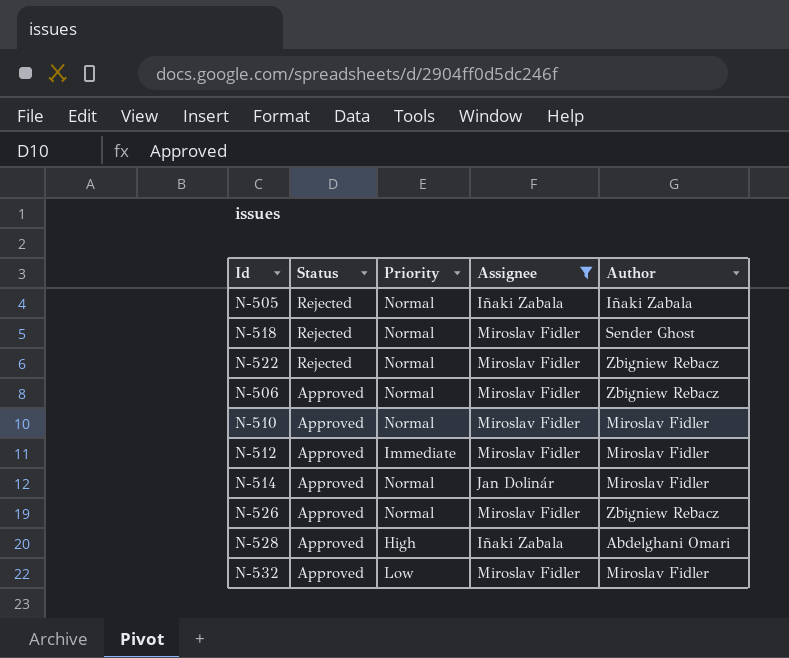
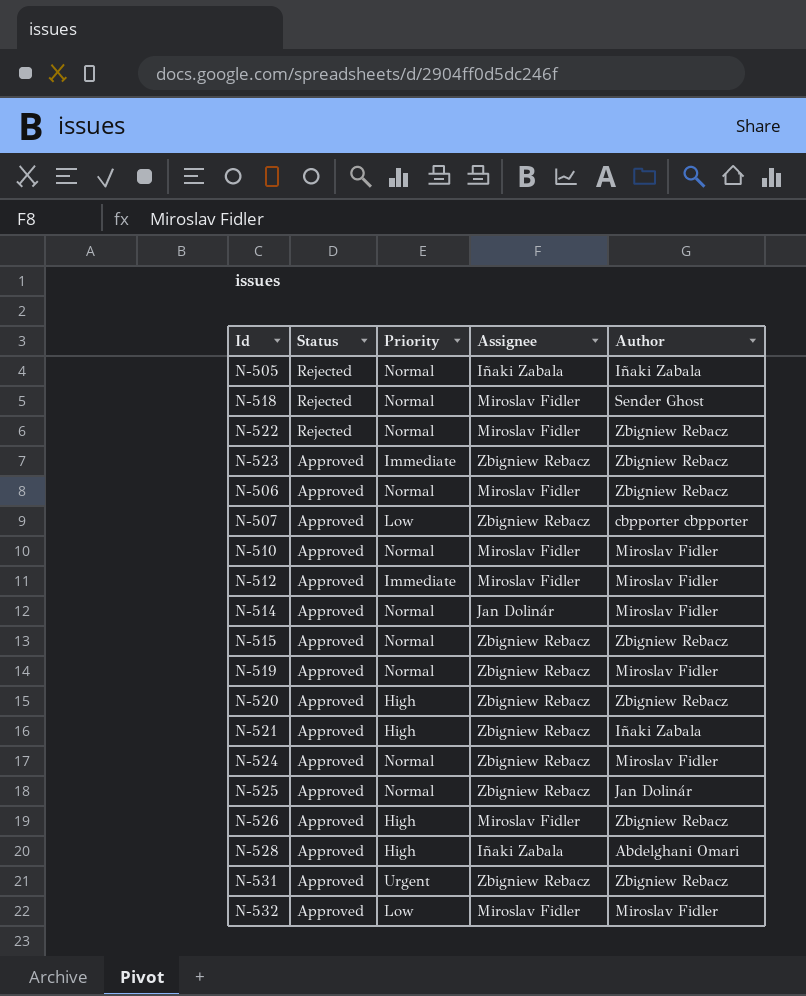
filter: Assignee != Zbigniew Rebacz -> none
N-526 | Priority: Normal -> High

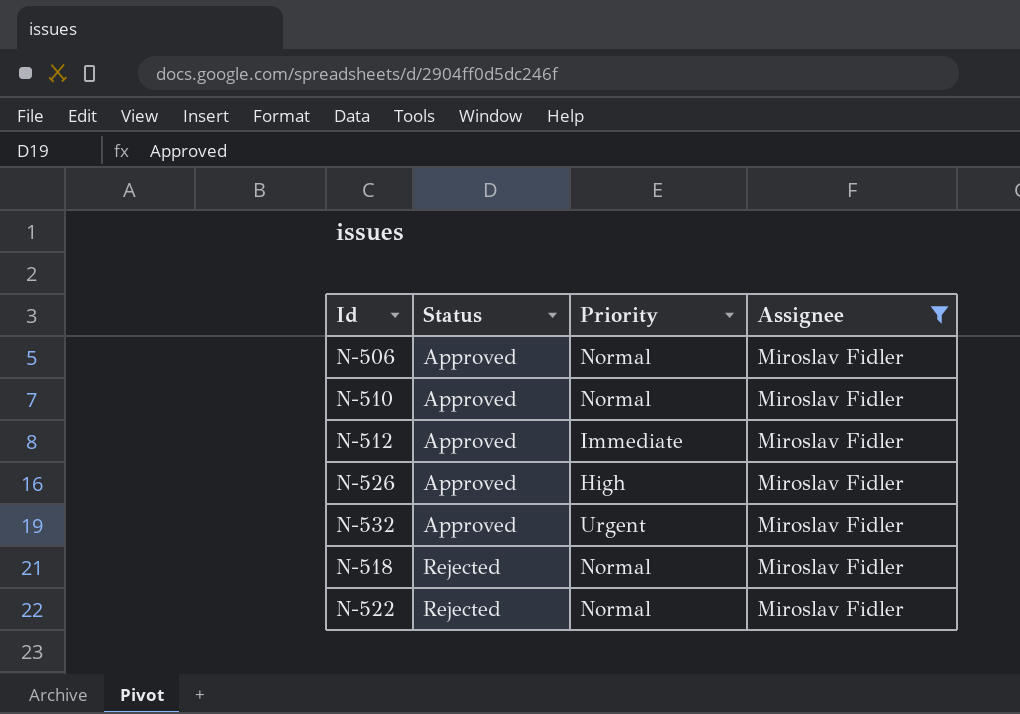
filter: none -> Assignee = Miroslav Fidler
row order: Status descending -> Status ascending
column Author | position: 5 -> none
N-532 | Priority: Low -> Urgent

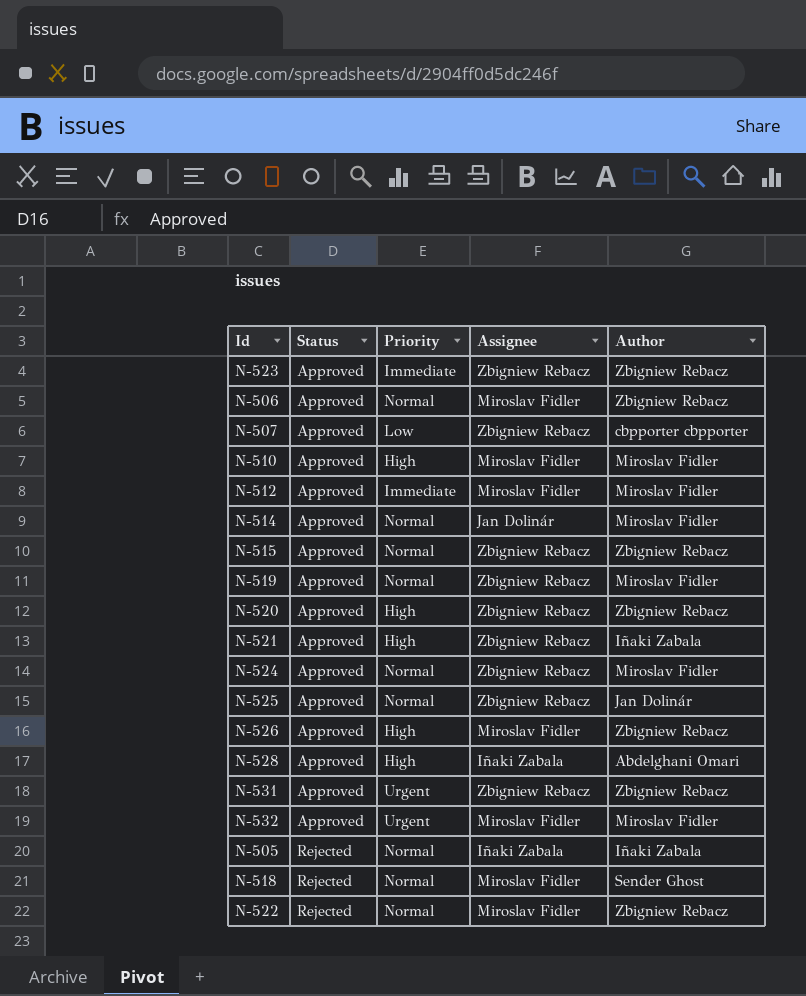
filter: Assignee = Miroslav Fidler -> none
column Author | position: none -> 5
N-510 | Priority: Normal -> High

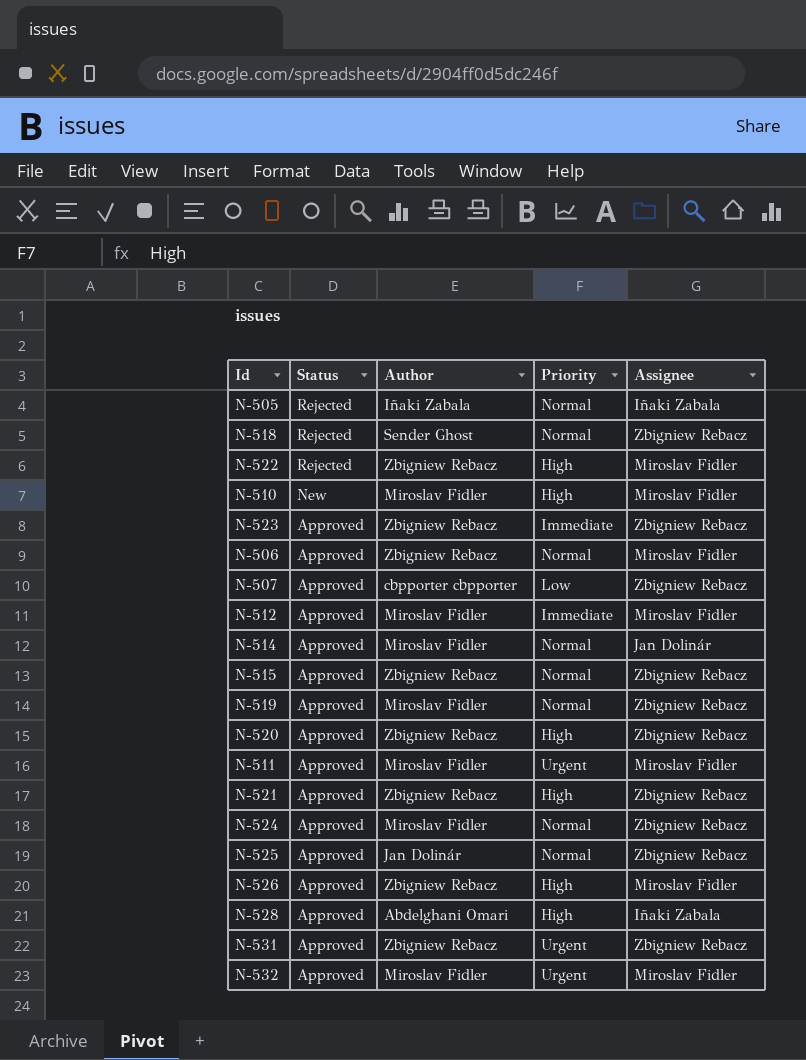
row order: Status ascending -> Status descending
column Author | position: 5 -> 3
N-518 | Assignee: Miroslav Fidler -> Zbigniew Rebacz
N-522 | Priority: Normal -> High
N-510 | Status: Approved -> New
row N-511: none -> Approved | Miroslav Fidler | Urgent | Miroslav Fidler
N-521 | Author: Iñaki Zabala -> Zbigniew Rebacz

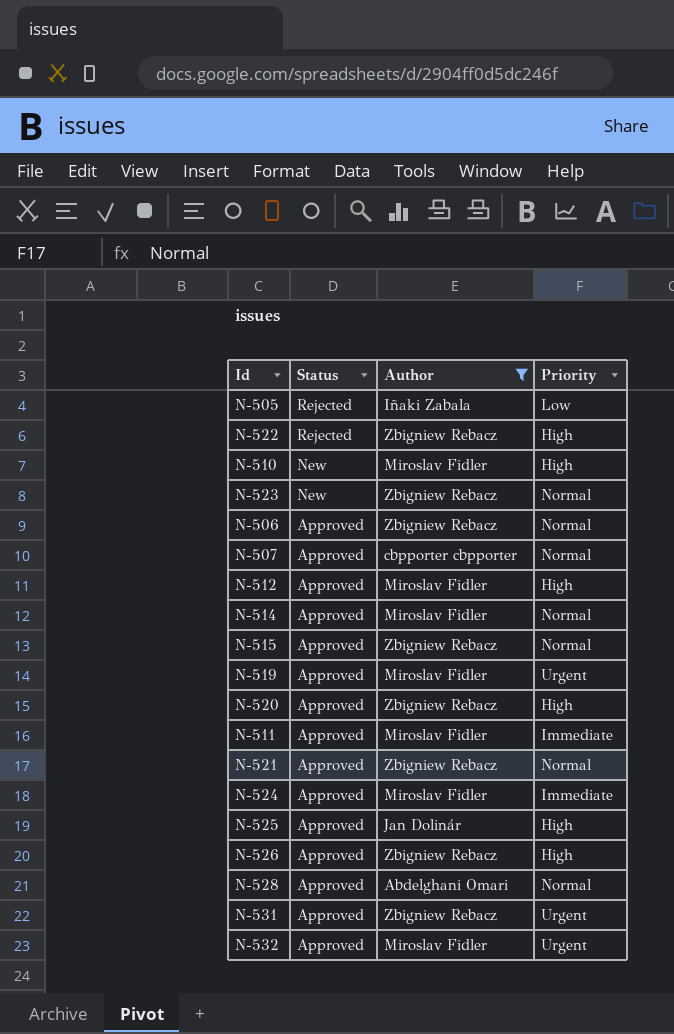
filter: none -> Author != Sender Ghost
column Assignee | position: 5 -> none
N-505 | Priority: Normal -> Low
N-523 | Status: Approved -> New
N-523 | Priority: Immediate -> Normal
N-507 | Priority: Low -> Normal
N-512 | Priority: Immediate -> High
N-519 | Priority: Normal -> Urgent
N-511 | Priority: Urgent -> Immediate
N-521 | Priority: High -> Normal
N-524 | Priority: Normal -> Immediate
N-525 | Priority: Normal -> High
N-528 | Priority: High -> Normal

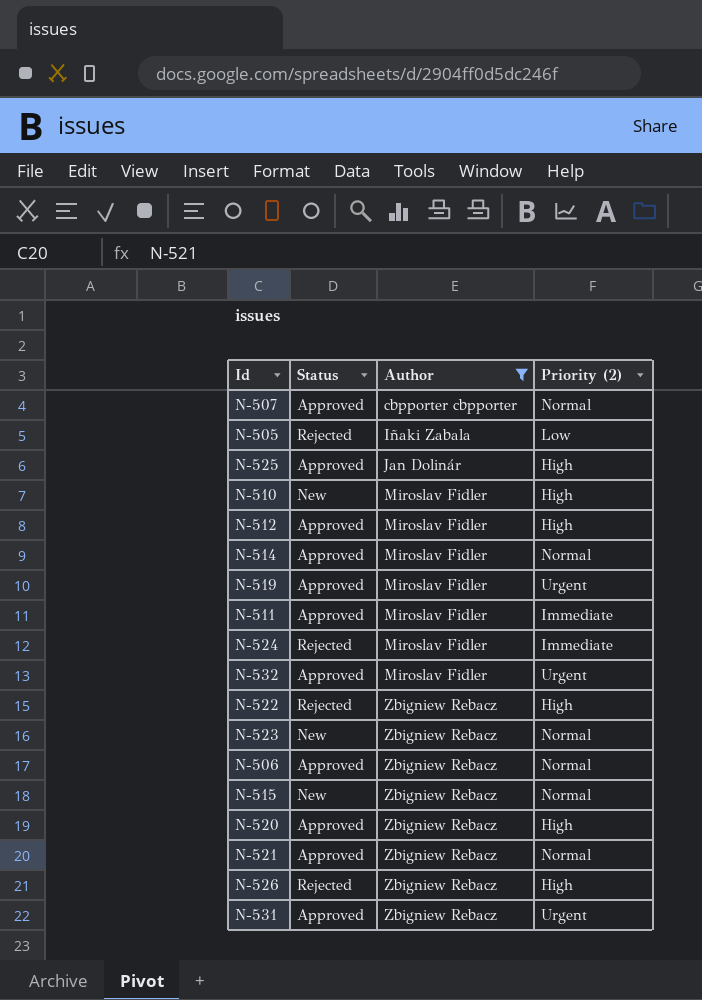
row order: Status descending -> Author ascending
column name: Priority -> Priority (2)
row N-528: Approved | Abdelghani Omari | Normal -> none
N-524 | Status: Approved -> Rejected
N-515 | Status: Approved -> New
N-526 | Status: Approved -> Rejected

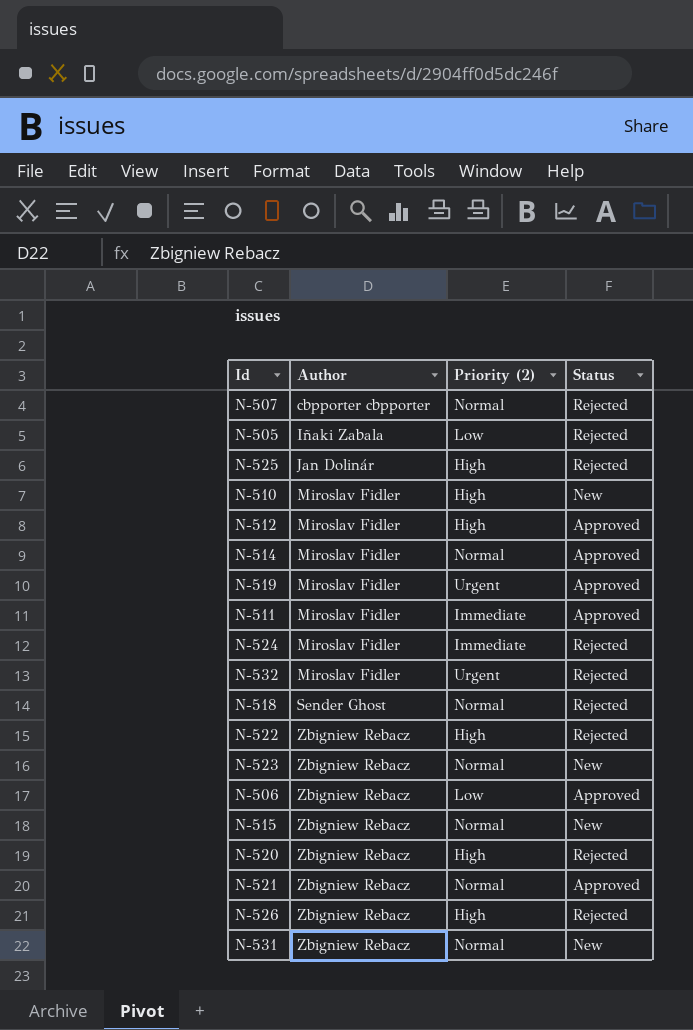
filter: Author != Sender Ghost -> none
column Status | position: 2 -> 4
N-507 | Status: Approved -> Rejected
N-525 | Status: Approved -> Rejected
N-532 | Status: Approved -> Rejected
N-506 | Priority (2): Normal -> Low
N-520 | Status: Approved -> Rejected
N-531 | Priority (2): Urgent -> Normal
N-531 | Status: Approved -> New

